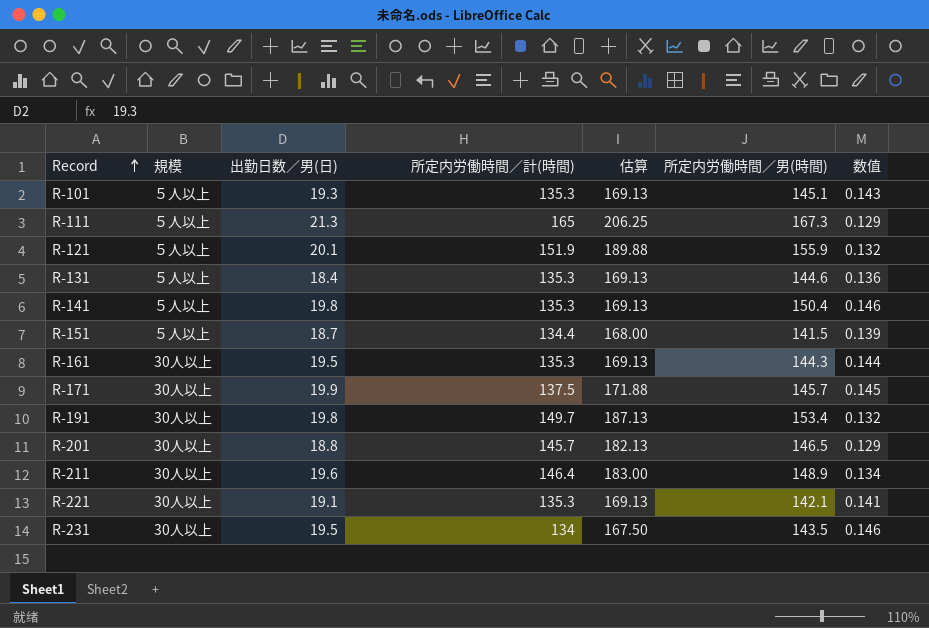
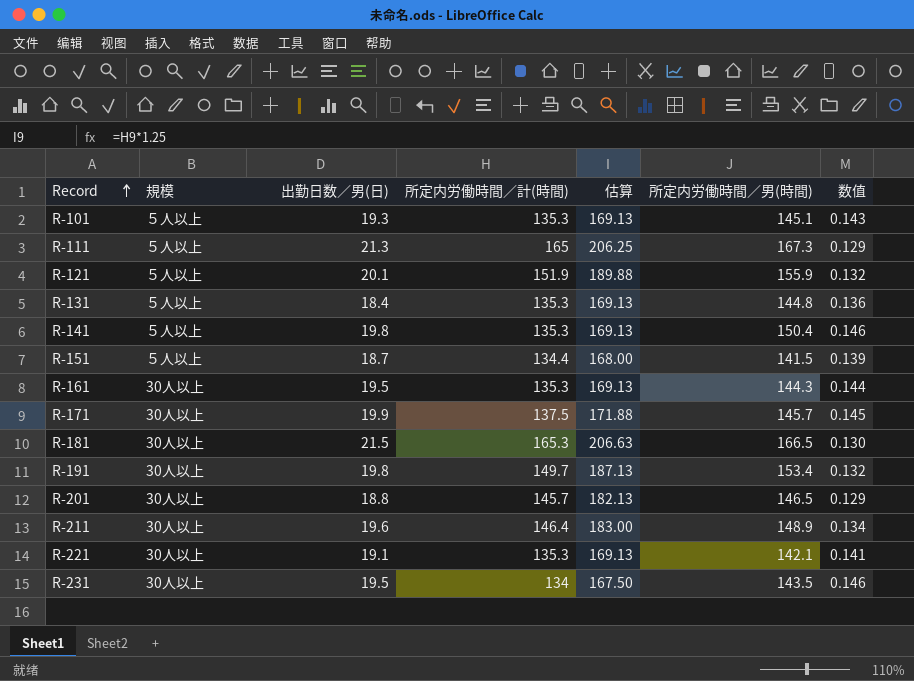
R-131 | 所定内労働時間／男(時間): 144.6 -> 144.8
row R-181: none -> 30人以上 | 21.5 | 165.3 | 206.63 | 166.5 | 0.130

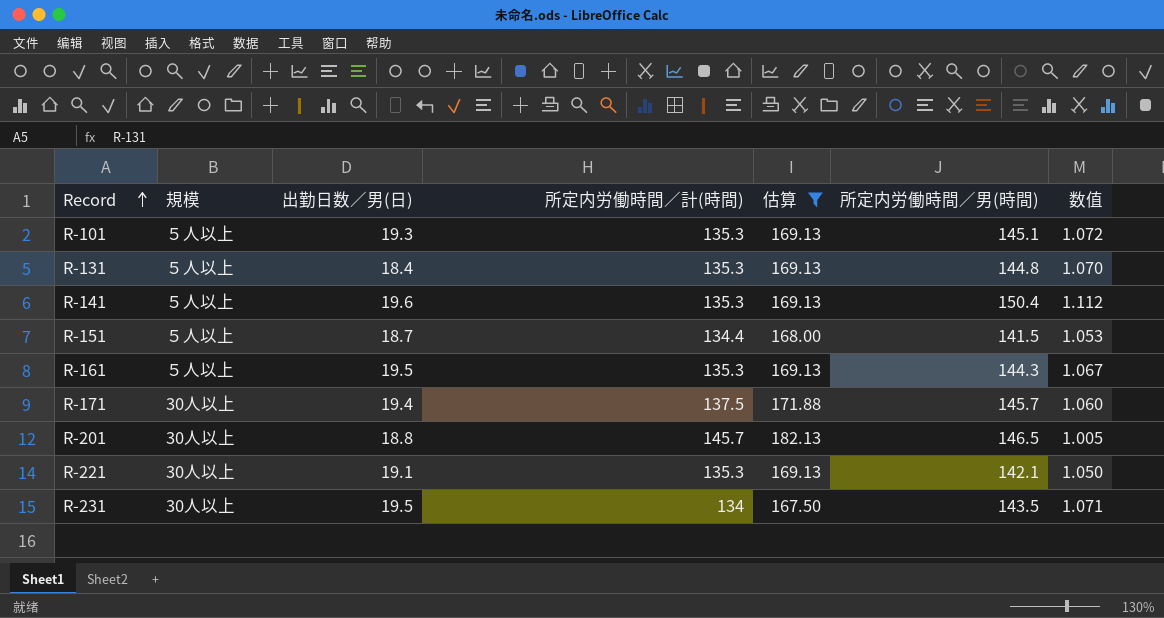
filter: none -> 估算 <= 182.13
column 数值 | formula: [出勤日数／男(日)] / [所定内労働時間／計(時間)] -> [所定内労働時間／男(時間)] / [所定内労働時間／計(時間)]
R-141 | 出勤日数／男(日): 19.8 -> 19.6
R-161 | 規模: 30人以上 -> ５人以上
R-171 | 出勤日数／男(日): 19.9 -> 19.4

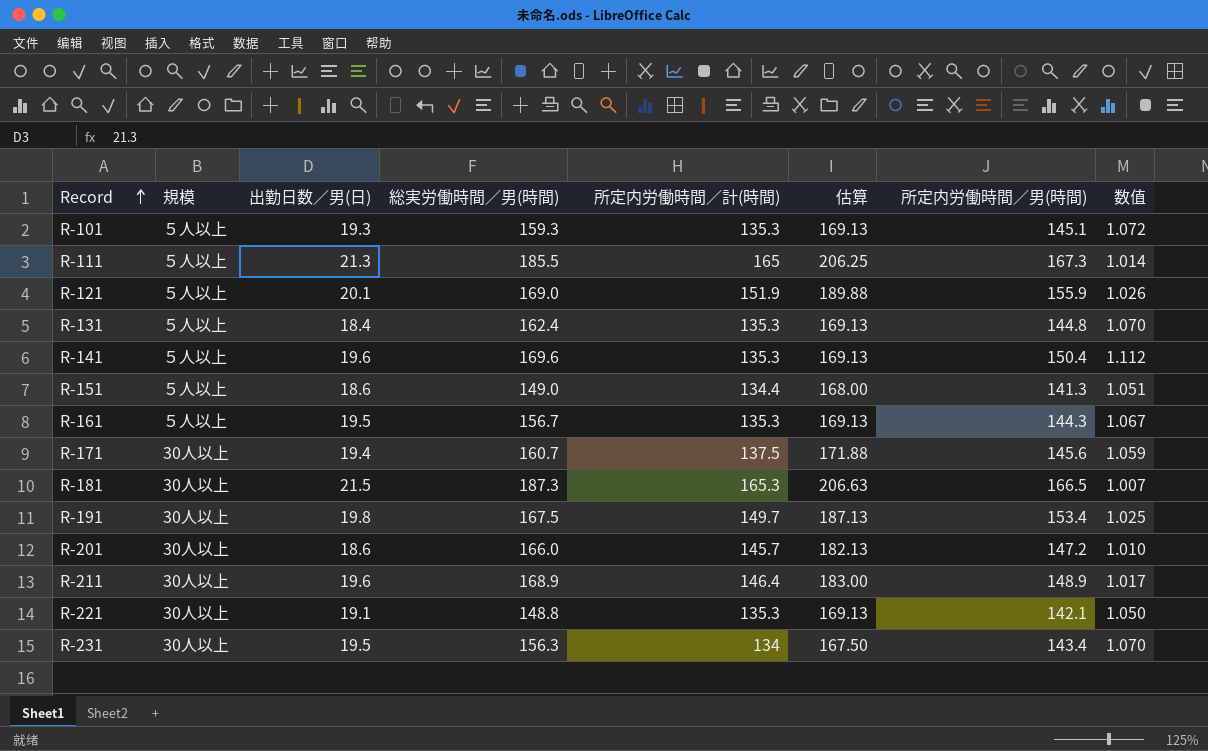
filter: 估算 <= 182.13 -> none
column 総実労働時間／男(時間) | position: none -> 4
R-151 | 出勤日数／男(日): 18.7 -> 18.6
R-151 | 所定内労働時間／男(時間): 141.5 -> 141.3
R-151 | 数值: 1.053 -> 1.051
R-171 | 所定内労働時間／男(時間): 145.7 -> 145.6
R-171 | 数值: 1.060 -> 1.059
R-201 | 出勤日数／男(日): 18.8 -> 18.6
R-201 | 所定内労働時間／男(時間): 146.5 -> 147.2
R-201 | 数值: 1.005 -> 1.010
R-231 | 所定内労働時間／男(時間): 143.5 -> 143.4
R-231 | 数值: 1.071 -> 1.070

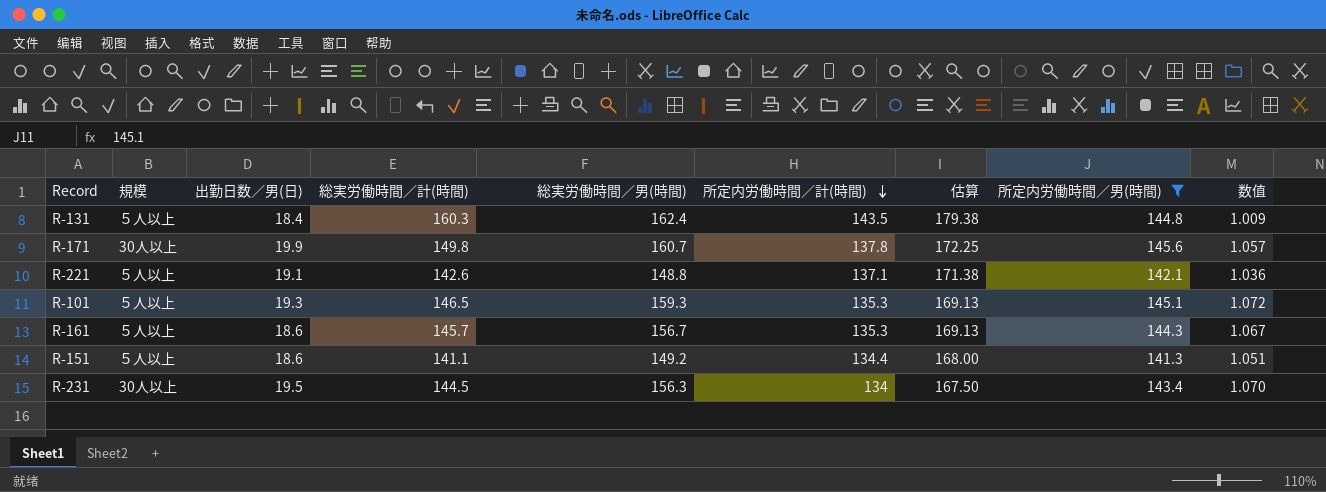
filter: none -> 所定内労働時間／男(時間) <= 145.6
row order: Record ascending -> 所定内労働時間／計(時間) descending
column 総実労働時間／計(時間) | position: none -> 4
R-131 | 所定内労働時間／計(時間): 135.3 -> 143.5
R-131 | 估算: 169.13 -> 179.38
R-131 | 数值: 1.070 -> 1.009
R-171 | 出勤日数／男(日): 19.4 -> 19.9
R-171 | 所定内労働時間／計(時間): 137.5 -> 137.8
R-171 | 估算: 171.88 -> 172.25
R-171 | 数值: 1.059 -> 1.057
R-221 | 規模: 30人以上 -> ５人以上
R-221 | 所定内労働時間／計(時間): 135.3 -> 137.1
R-221 | 估算: 169.13 -> 171.38
R-221 | 数值: 1.050 -> 1.036
R-161 | 出勤日数／男(日): 19.5 -> 18.6
R-151 | 総実労働時間／男(時間): 149.0 -> 149.2

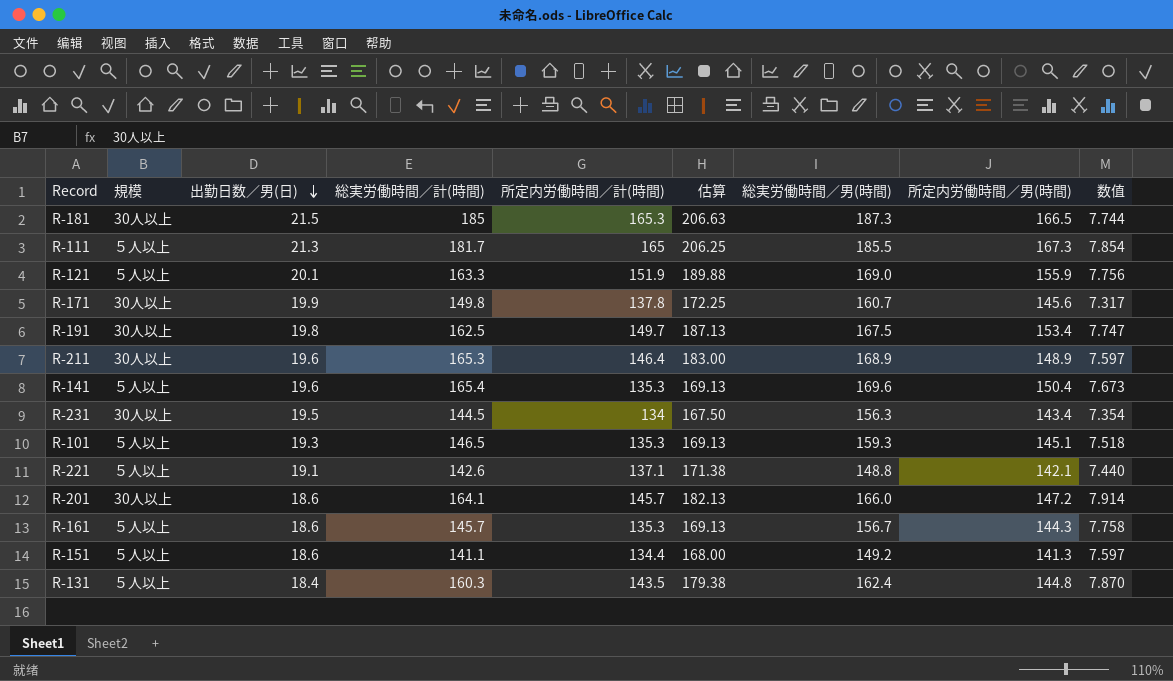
filter: 所定内労働時間／男(時間) <= 145.6 -> none
row order: 所定内労働時間／計(時間) descending -> 出勤日数／男(日) descending
column 総実労働時間／男(時間) | position: 5 -> 7
column 数值 | formula: [所定内労働時間／男(時間)] / [所定内労働時間／計(時間)] -> [所定内労働時間／男(時間)] / [出勤日数／男(日)]

